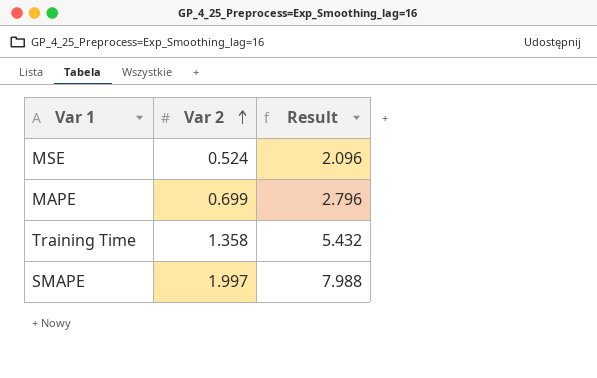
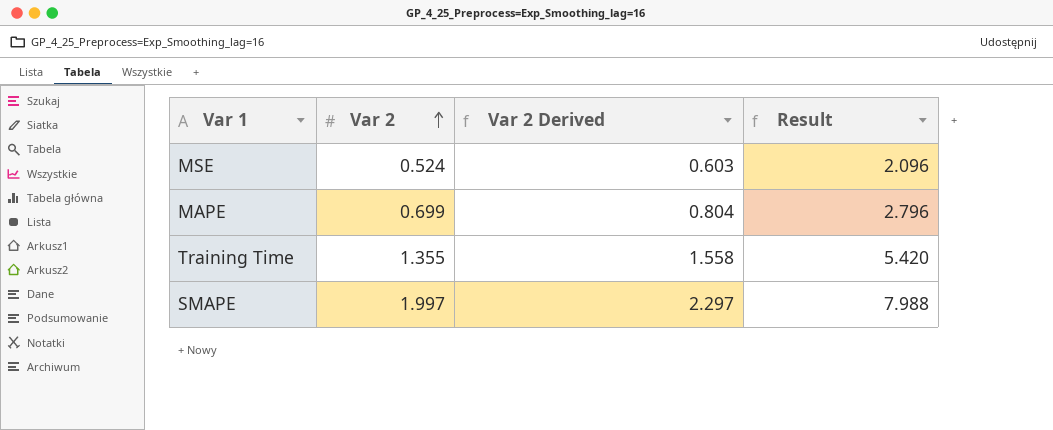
column Var 2 Derived | formula: none -> [Var 2] * 1.15
Training Time | Var 2: 1.358 -> 1.355
Training Time | Result: 5.432 -> 5.420

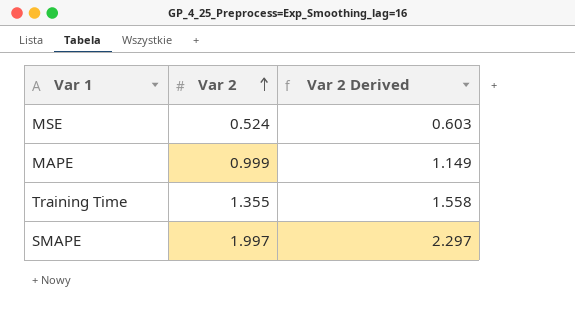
column Result | formula: [Var 2] * 4 -> none
MAPE | Var 2: 0.699 -> 0.999
MAPE | Var 2 Derived: 0.804 -> 1.149

